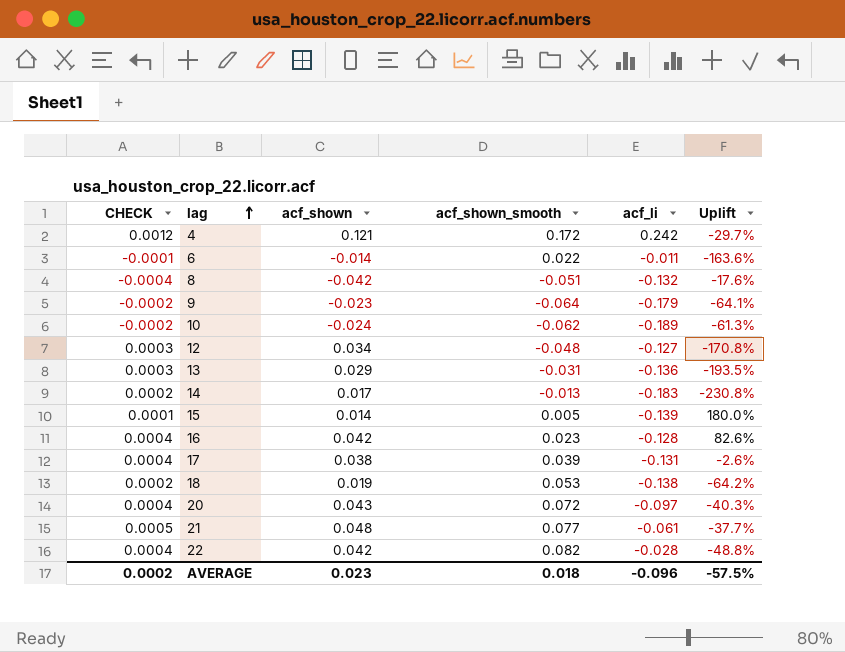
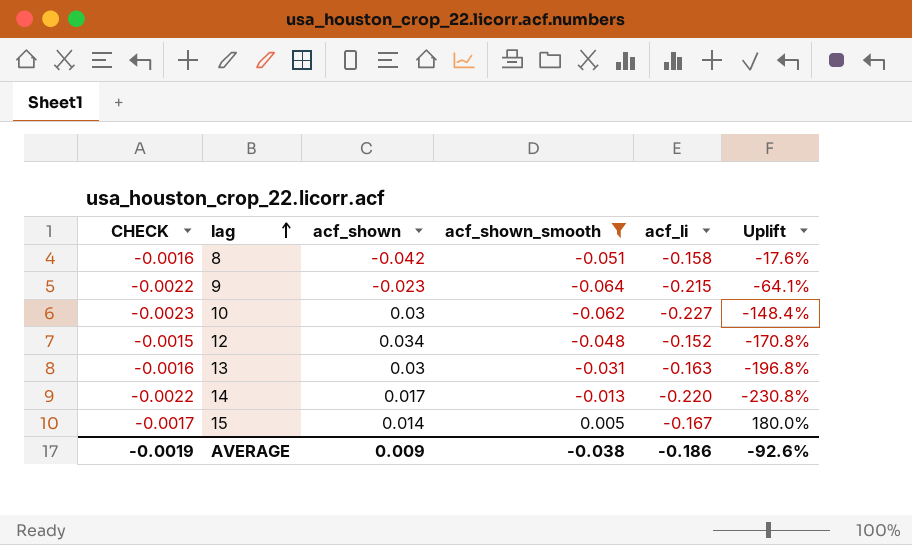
filter: none -> acf_shown_smooth <= 0.005
column CHECK | formula: [acf_shown] * 0.01 -> [acf_li] * 0.01
8 | acf_li: -0.132 -> -0.158
9 | acf_li: -0.179 -> -0.215
10 | acf_shown: -0.024 -> 0.03
10 | acf_li: -0.189 -> -0.227
10 | Uplift: -61.3% -> -148.4%
12 | acf_li: -0.127 -> -0.152
13 | acf_shown: 0.029 -> 0.03
13 | acf_li: -0.136 -> -0.163
13 | Uplift: -193.5% -> -196.8%
14 | acf_li: -0.183 -> -0.220
15 | acf_li: -0.139 -> -0.167
AVERAGE | CHECK: 0.0002 -> -0.0019
AVERAGE | acf_shown: 0.023 -> 0.009
AVERAGE | acf_shown_smooth: 0.018 -> -0.038
AVERAGE | acf_li: -0.096 -> -0.186
AVERAGE | Uplift: -57.5% -> -92.6%

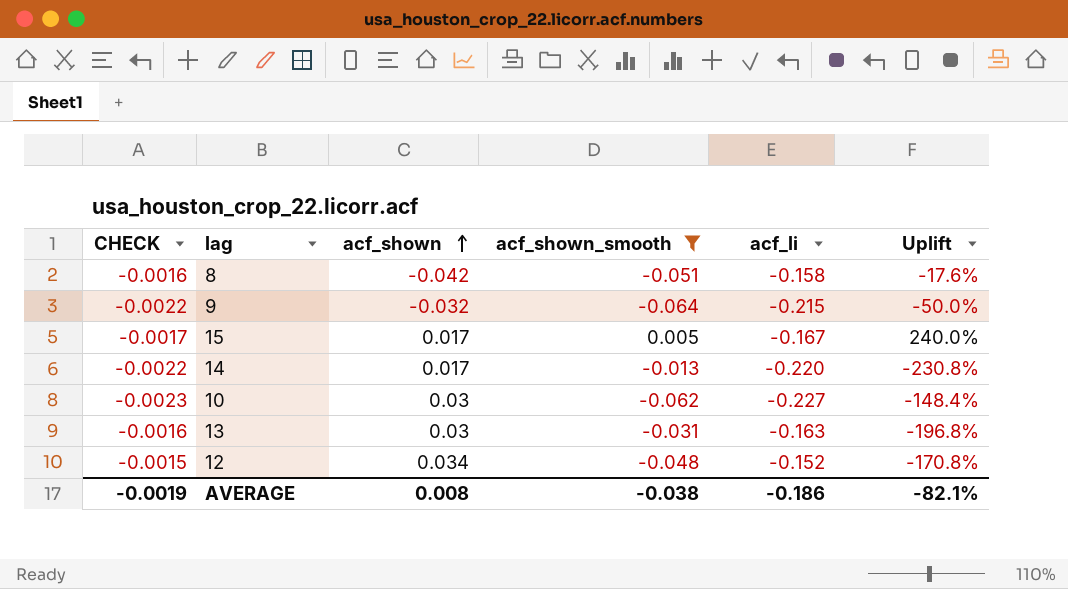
row order: lag ascending -> acf_shown ascending
9 | acf_shown: -0.023 -> -0.032
9 | Uplift: -64.1% -> -50.0%
15 | acf_shown: 0.014 -> 0.017
15 | Uplift: 180.0% -> 240.0%
AVERAGE | acf_shown: 0.009 -> 0.008
AVERAGE | Uplift: -92.6% -> -82.1%

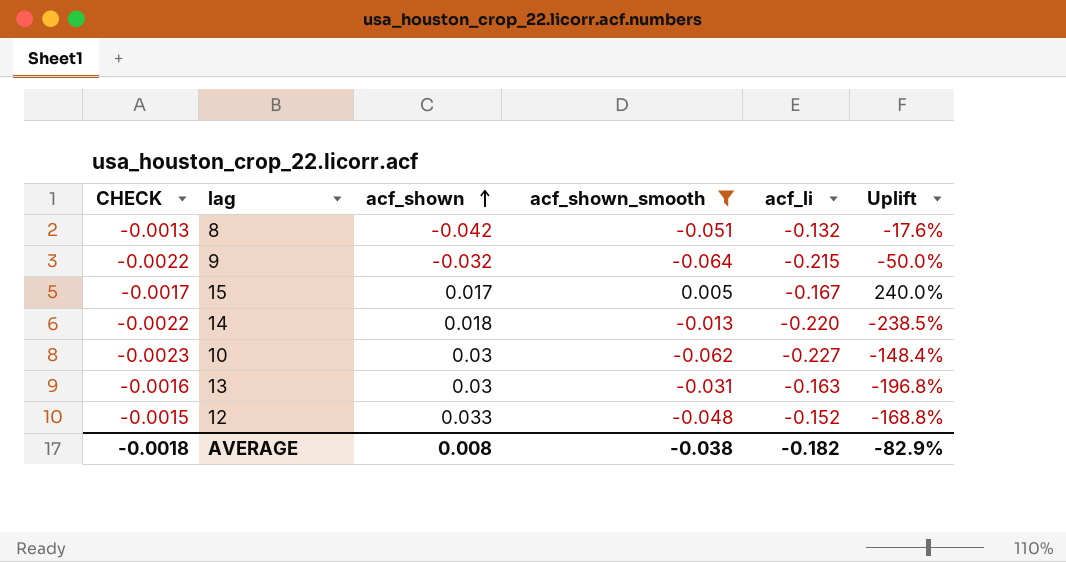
8 | CHECK: -0.0016 -> -0.0013
8 | acf_li: -0.158 -> -0.132
14 | acf_shown: 0.017 -> 0.018
14 | Uplift: -230.8% -> -238.5%
12 | acf_shown: 0.034 -> 0.033
12 | Uplift: -170.8% -> -168.8%
AVERAGE | CHECK: -0.0019 -> -0.0018
AVERAGE | acf_li: -0.186 -> -0.182
AVERAGE | Uplift: -82.1% -> -82.9%

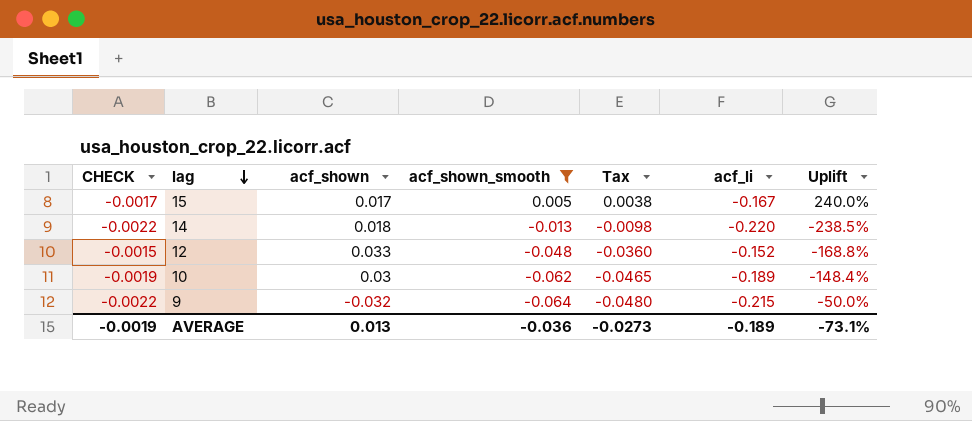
row order: acf_shown ascending -> lag descending
column Tax | formula: none -> [acf_shown_smooth] * 0.75
row 8: -0.0013 | -0.042 | -0.051 | -0.132 | -17.6% -> none
row 13: -0.0016 | 0.03 | -0.031 | -0.163 | -196.8% -> none
10 | CHECK: -0.0023 -> -0.0019
10 | acf_li: -0.227 -> -0.189
AVERAGE | CHECK: -0.0018 -> -0.0019
AVERAGE | acf_shown: 0.008 -> 0.013
AVERAGE | acf_shown_smooth: -0.038 -> -0.036
AVERAGE | acf_li: -0.182 -> -0.189
AVERAGE | Uplift: -82.9% -> -73.1%

